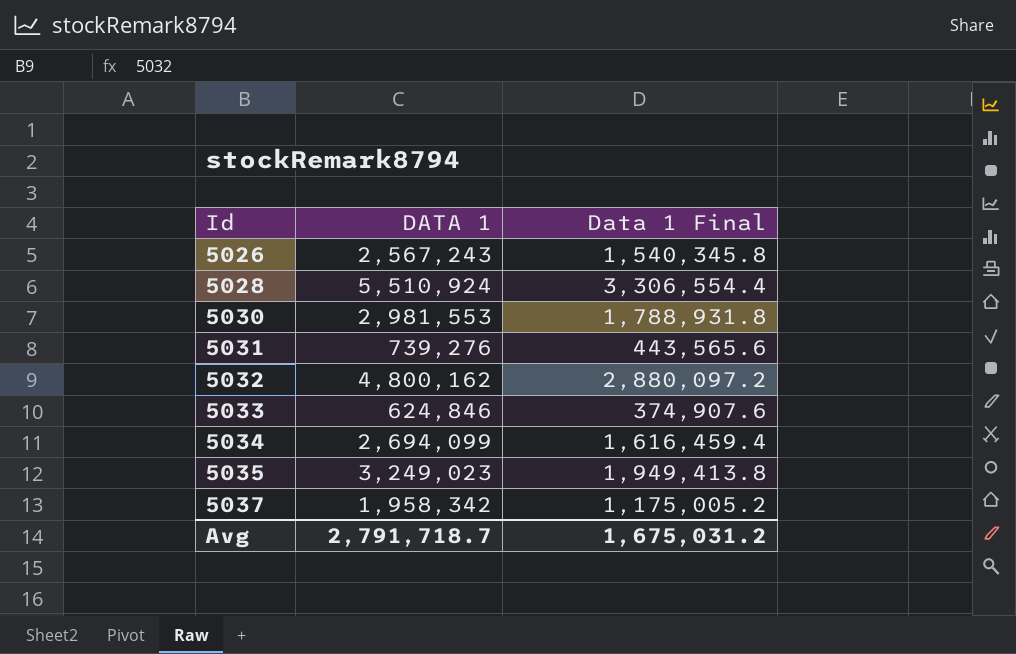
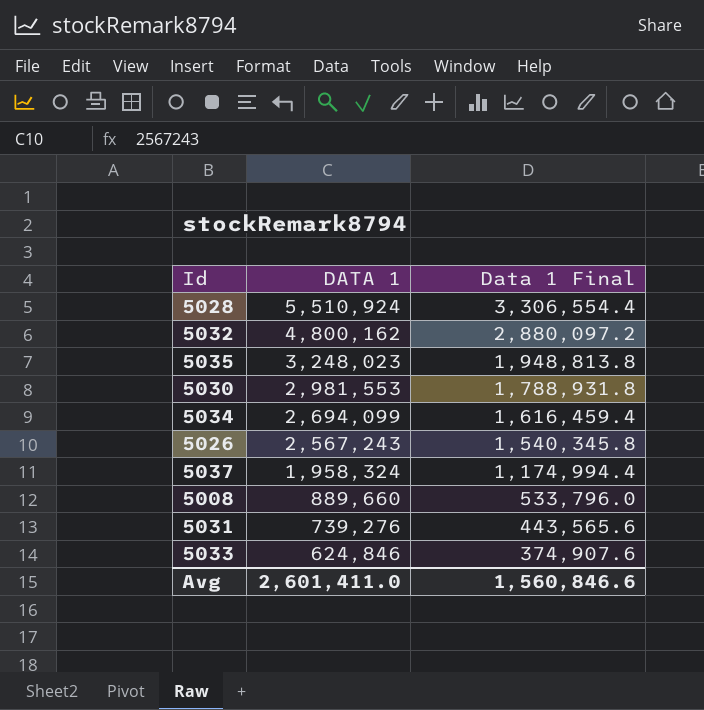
row order: Id ascending -> DATA 1 descending
5035 | DATA 1: 3,249,023 -> 3,248,023
5035 | Data 1 Final: 1,949,413.8 -> 1,948,813.8
5037 | DATA 1: 1,958,342 -> 1,958,324
5037 | Data 1 Final: 1,175,005.2 -> 1,174,994.4
row 5008: none -> 889,660 | 533,796.0
Avg | DATA 1: 2,791,718.7 -> 2,601,411.0
Avg | Data 1 Final: 1,675,031.2 -> 1,560,846.6

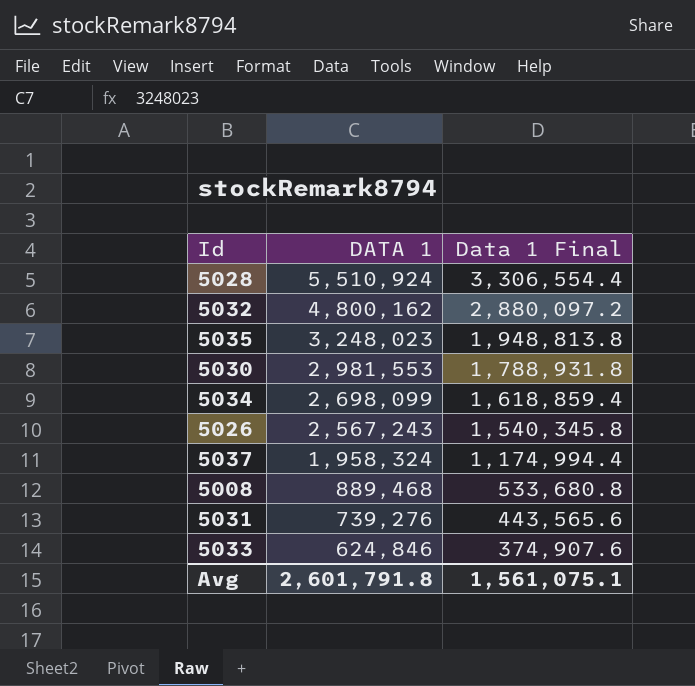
5034 | DATA 1: 2,694,099 -> 2,698,099
5034 | Data 1 Final: 1,616,459.4 -> 1,618,859.4
5008 | DATA 1: 889,660 -> 889,468
5008 | Data 1 Final: 533,796.0 -> 533,680.8
Avg | DATA 1: 2,601,411.0 -> 2,601,791.8
Avg | Data 1 Final: 1,560,846.6 -> 1,561,075.1

